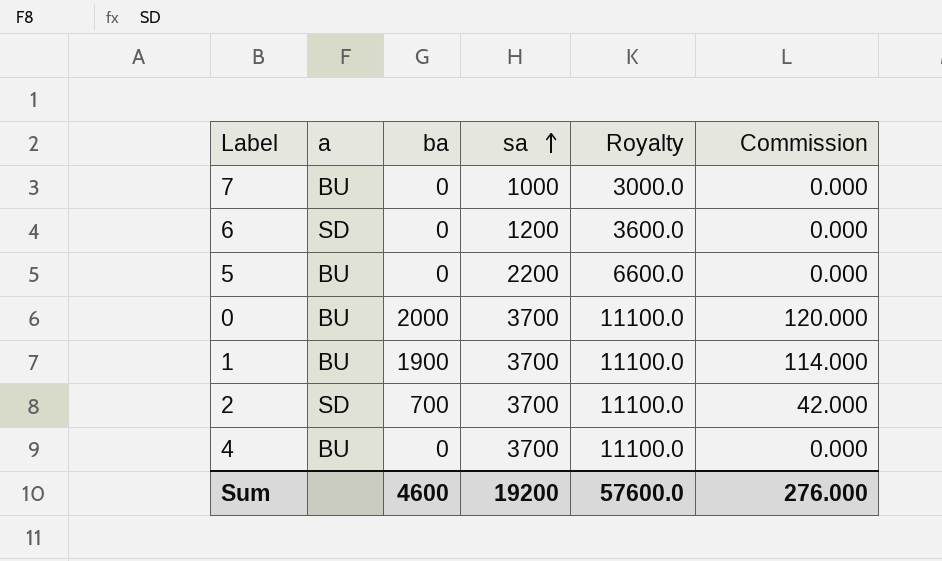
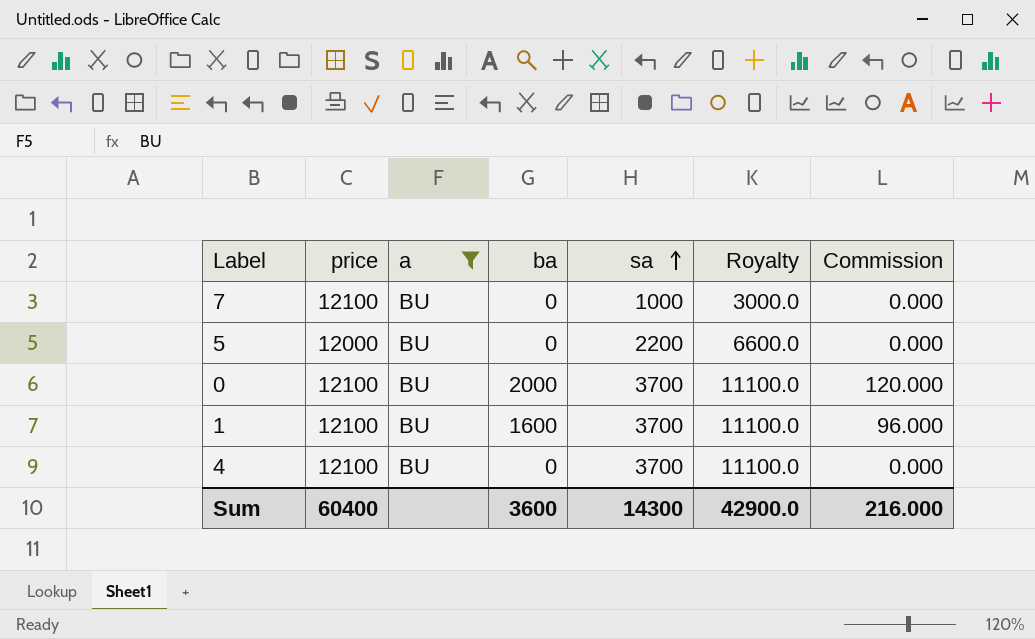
filter: none -> a = BU
column price | position: none -> 2
1 | ba: 1900 -> 1600
1 | Commission: 114.000 -> 96.000
Sum | ba: 4600 -> 3600
Sum | sa: 19200 -> 14300
Sum | Royalty: 57600.0 -> 42900.0
Sum | Commission: 276.000 -> 216.000

